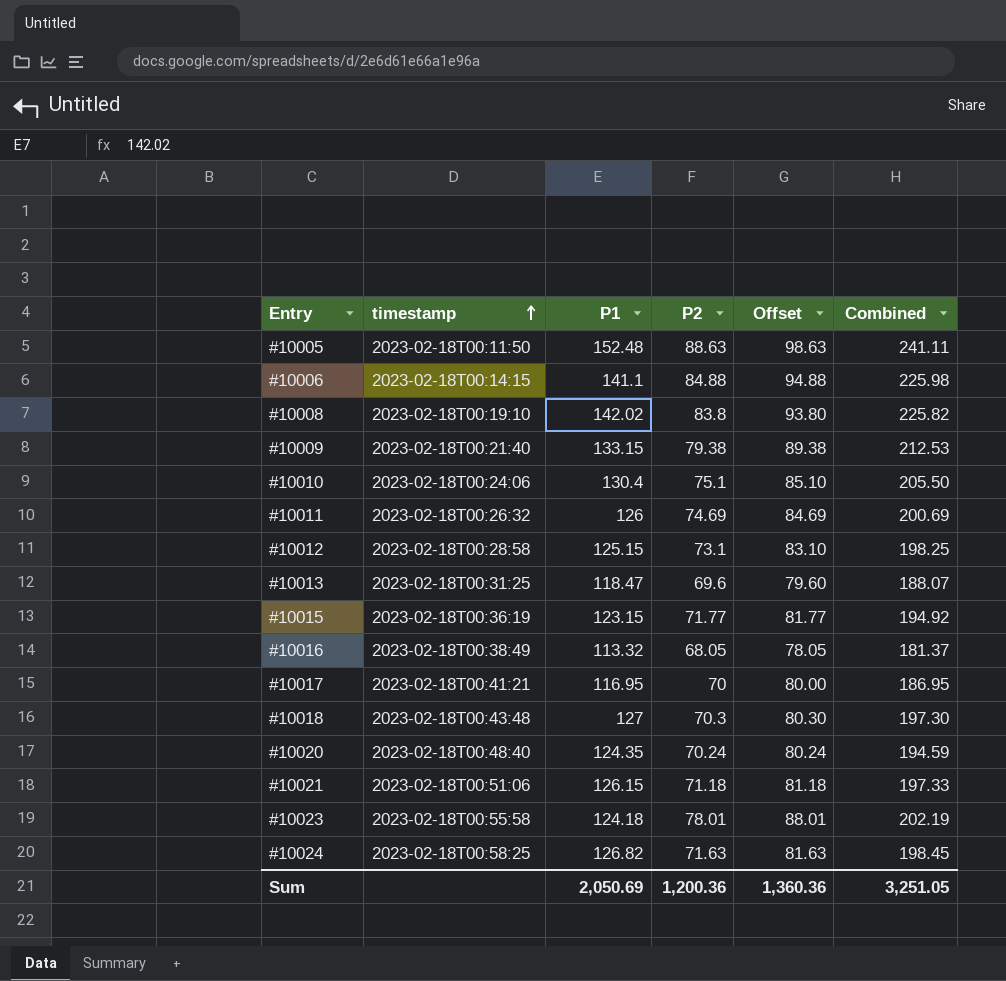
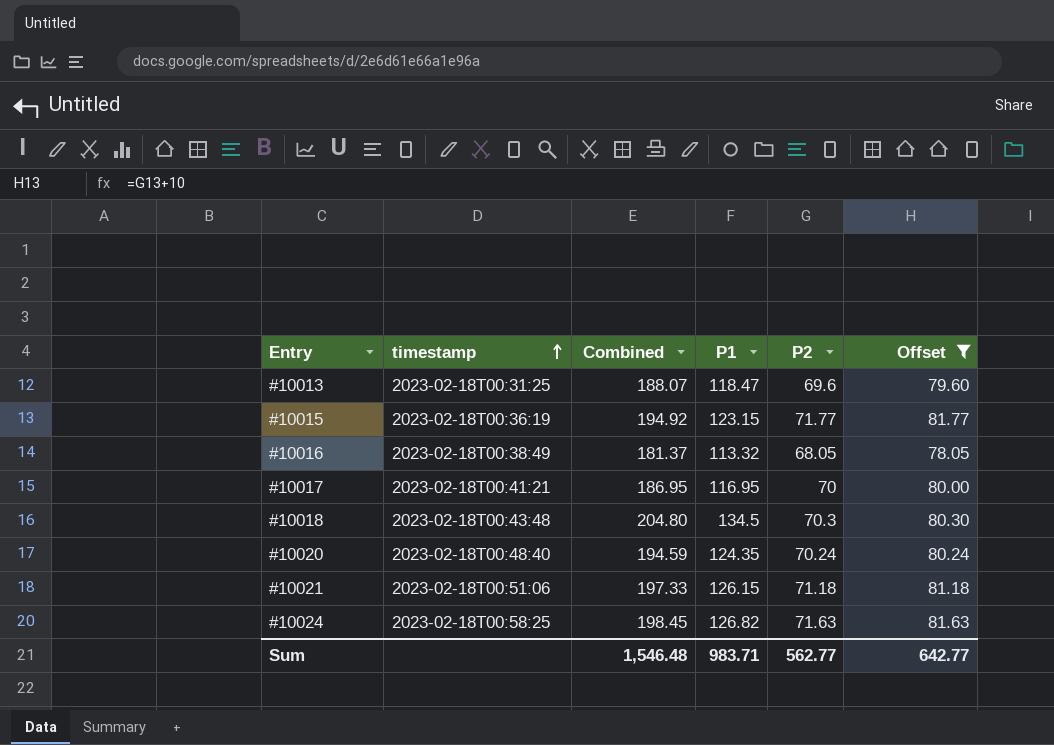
filter: none -> Offset <= 81.77
column Combined | position: 6 -> 3
#10018 | Combined: 197.30 -> 204.80
#10018 | P1: 127 -> 134.5
Sum | Combined: 3,251.05 -> 1,546.48
Sum | P1: 2,050.69 -> 983.71
Sum | P2: 1,200.36 -> 562.77
Sum | Offset: 1,360.36 -> 642.77

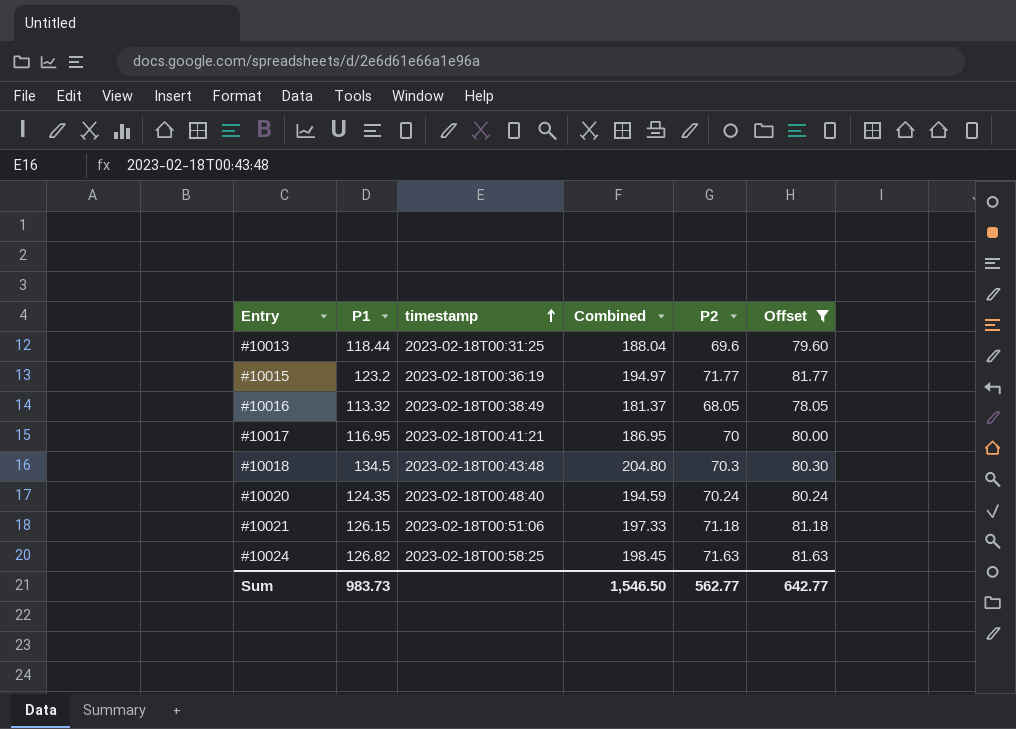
column P1 | position: 4 -> 2
#10013 | P1: 118.47 -> 118.44
#10013 | Combined: 188.07 -> 188.04
#10015 | P1: 123.15 -> 123.2
#10015 | Combined: 194.92 -> 194.97
Sum | P1: 983.71 -> 983.73
Sum | Combined: 1,546.48 -> 1,546.50

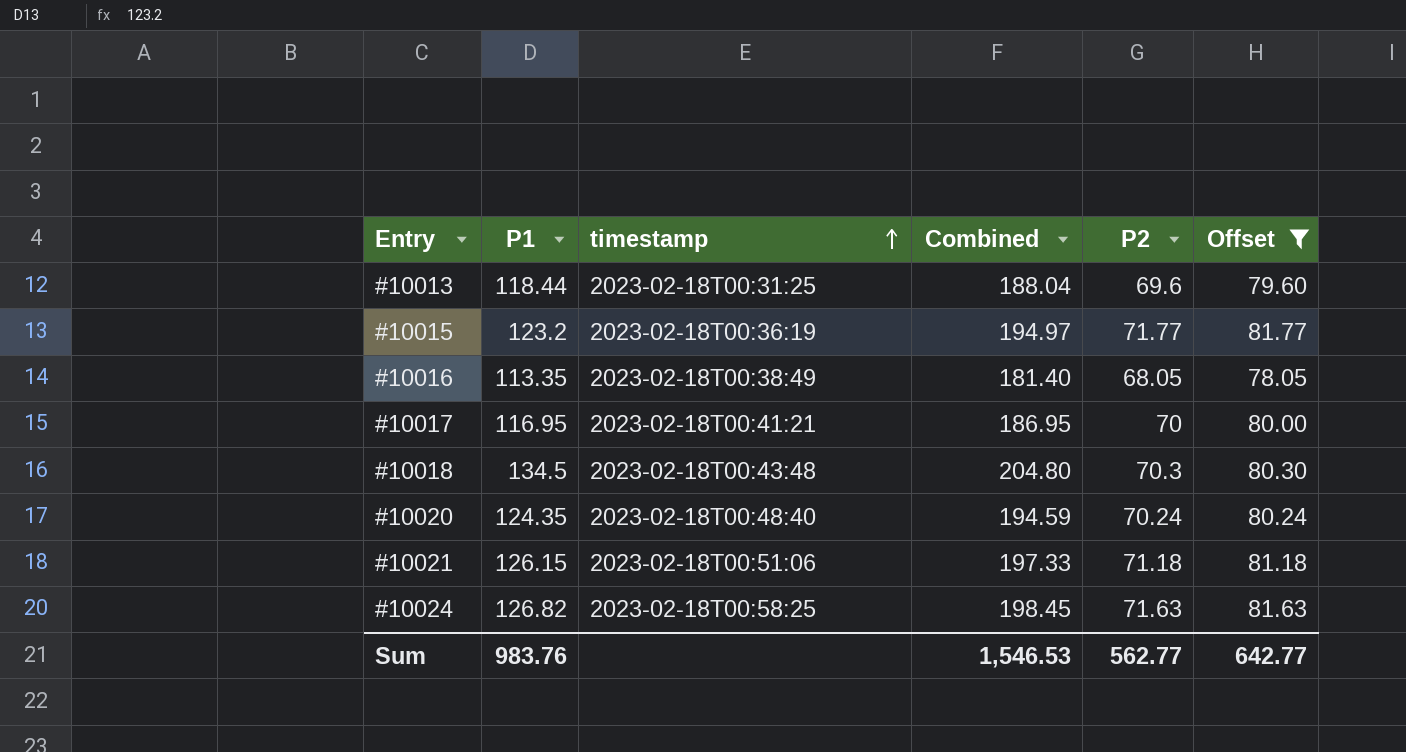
#10016 | P1: 113.32 -> 113.35
#10016 | Combined: 181.37 -> 181.40
Sum | P1: 983.73 -> 983.76
Sum | Combined: 1,546.50 -> 1,546.53

